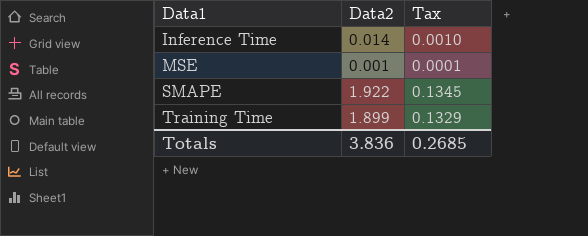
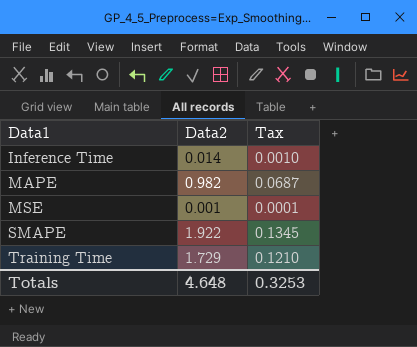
row MAPE: none -> 0.982 | 0.0687
Training Time | Data2: 1.899 -> 1.729
Training Time | Tax: 0.1329 -> 0.1210
Totals | Data2: 3.836 -> 4.648
Totals | Tax: 0.2685 -> 0.3253

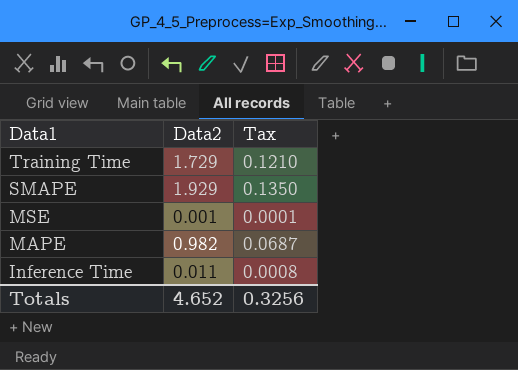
row order: Data1 ascending -> Data1 descending
SMAPE | Data2: 1.922 -> 1.929
SMAPE | Tax: 0.1345 -> 0.1350
Inference Time | Data2: 0.014 -> 0.011
Inference Time | Tax: 0.0010 -> 0.0008
Totals | Data2: 4.648 -> 4.652
Totals | Tax: 0.3253 -> 0.3256

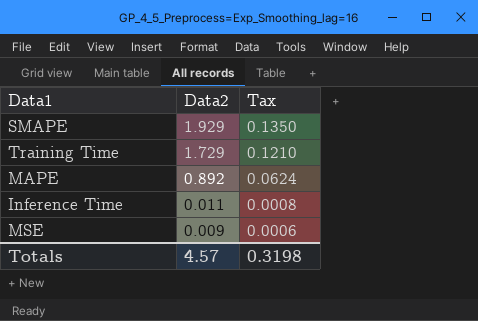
row order: Data1 descending -> Data2 descending
MAPE | Data2: 0.982 -> 0.892
MAPE | Tax: 0.0687 -> 0.0624
MSE | Data2: 0.001 -> 0.009
MSE | Tax: 0.0001 -> 0.0006
Totals | Data2: 4.652 -> 4.57
Totals | Tax: 0.3256 -> 0.3198

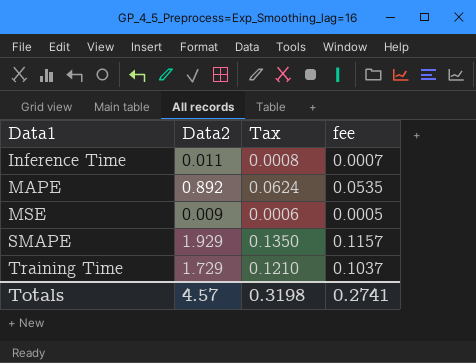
row order: Data2 descending -> Data1 ascending
column fee | formula: none -> [Data2] * 0.06

